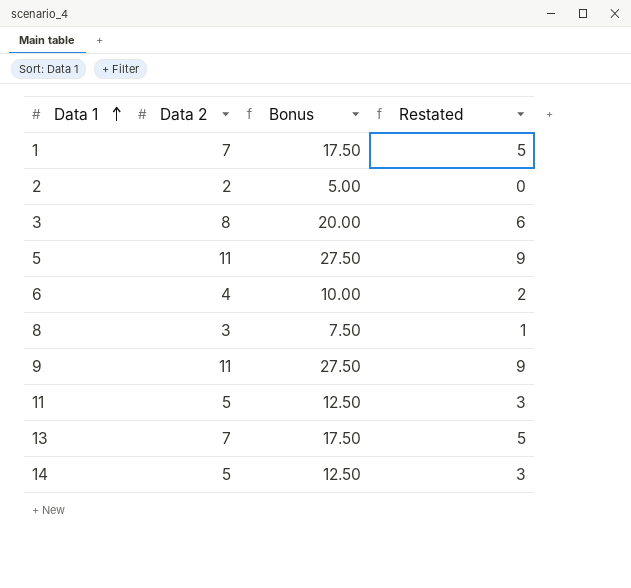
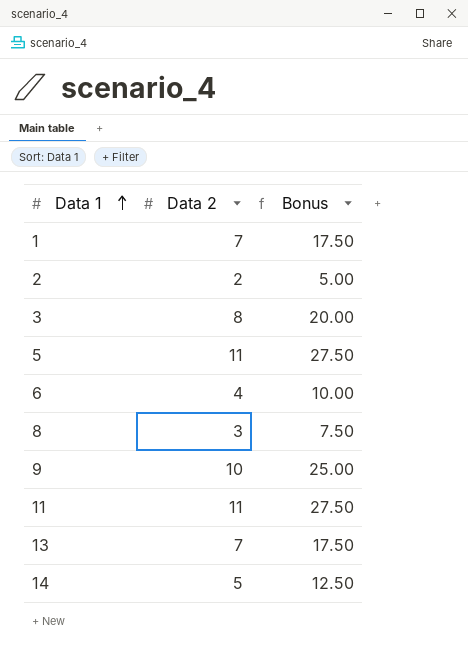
column Restated | formula: [Data 2] - 2 -> none
9 | Data 2: 11 -> 10
9 | Bonus: 27.50 -> 25.00
11 | Data 2: 5 -> 11
11 | Bonus: 12.50 -> 27.50

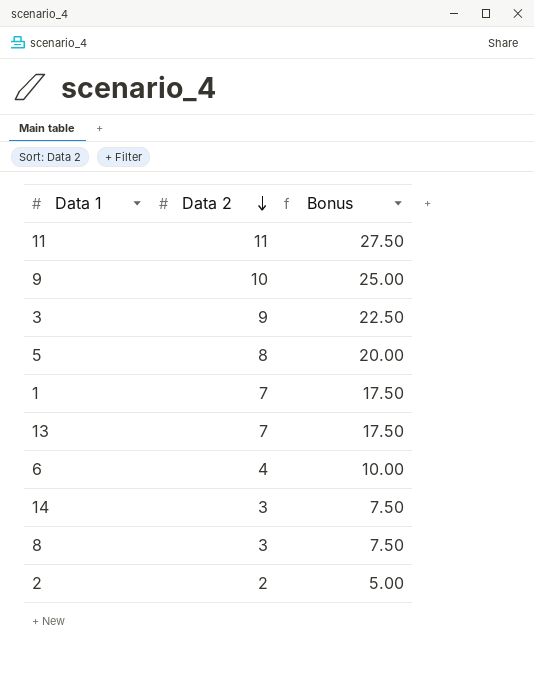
row order: Data 1 ascending -> Data 2 descending
3 | Data 2: 8 -> 9
3 | Bonus: 20.00 -> 22.50
5 | Data 2: 11 -> 8
5 | Bonus: 27.50 -> 20.00
14 | Data 2: 5 -> 3
14 | Bonus: 12.50 -> 7.50

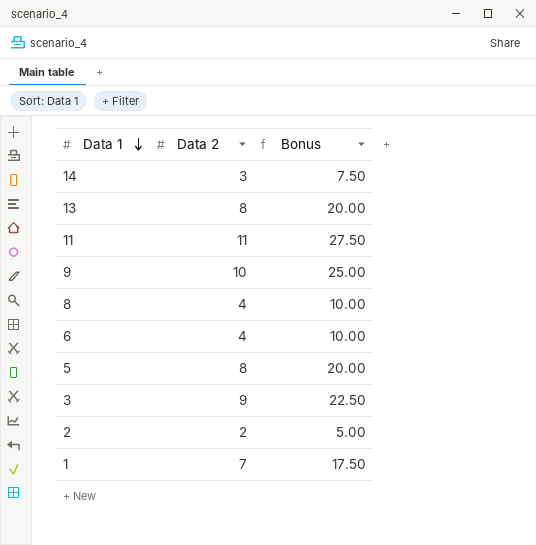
row order: Data 2 descending -> Data 1 descending
13 | Data 2: 7 -> 8
13 | Bonus: 17.50 -> 20.00
8 | Data 2: 3 -> 4
8 | Bonus: 7.50 -> 10.00

